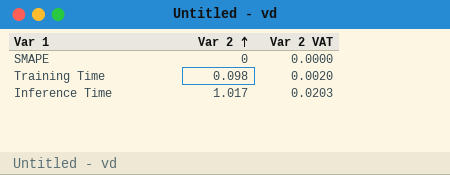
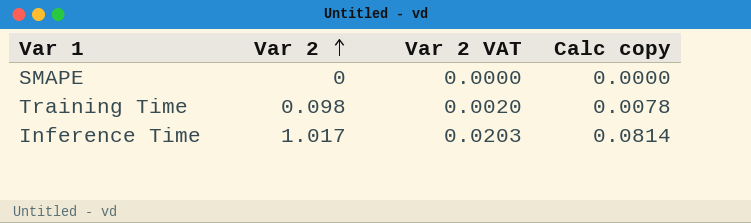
column Calc copy | formula: none -> [Var 2] * 0.08

